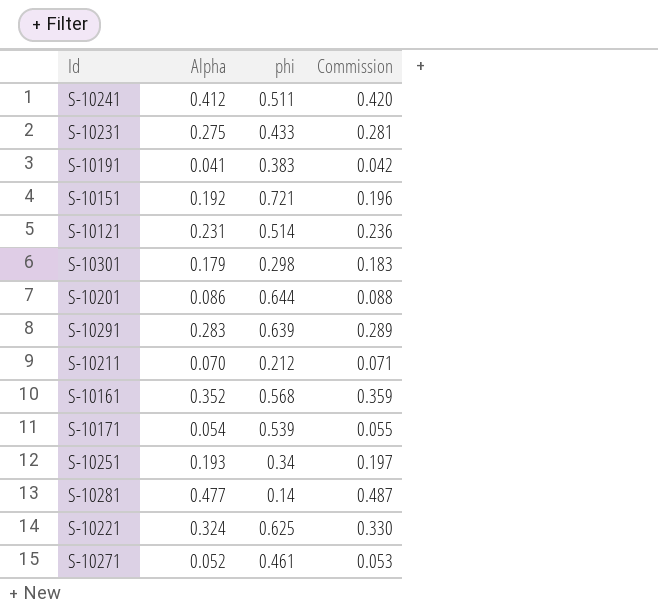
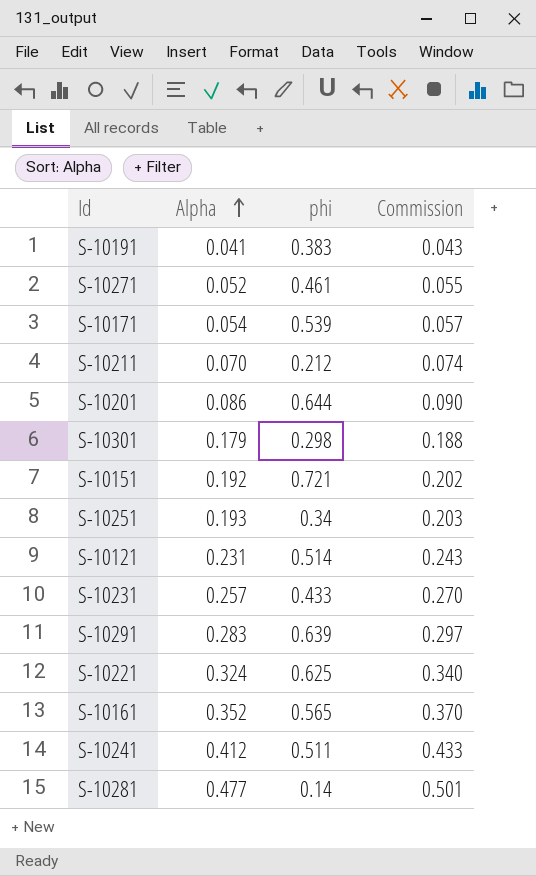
row order: none -> Alpha ascending
column Commission | formula: [Alpha] * 1.02 -> [Alpha] * 1.05
S-10231 | Alpha: 0.275 -> 0.257
S-10161 | phi: 0.568 -> 0.565

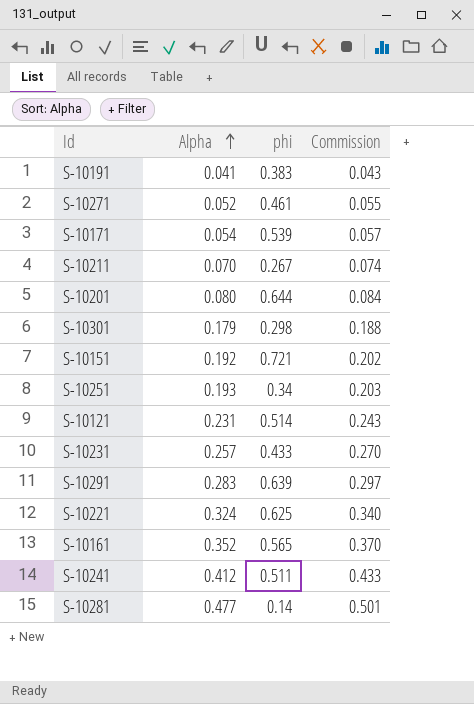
S-10211 | phi: 0.212 -> 0.267
S-10201 | Alpha: 0.086 -> 0.080
S-10201 | Commission: 0.090 -> 0.084

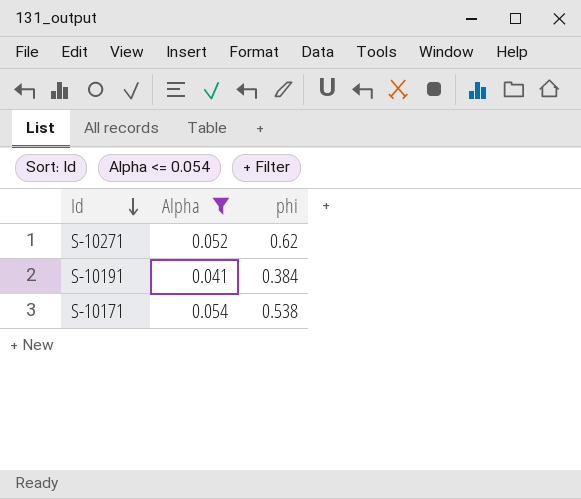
filter: none -> Alpha <= 0.054
row order: Alpha ascending -> Id descending
column Commission | formula: [Alpha] * 1.05 -> none
S-10271 | phi: 0.461 -> 0.62
S-10191 | phi: 0.383 -> 0.384
S-10171 | phi: 0.539 -> 0.538

